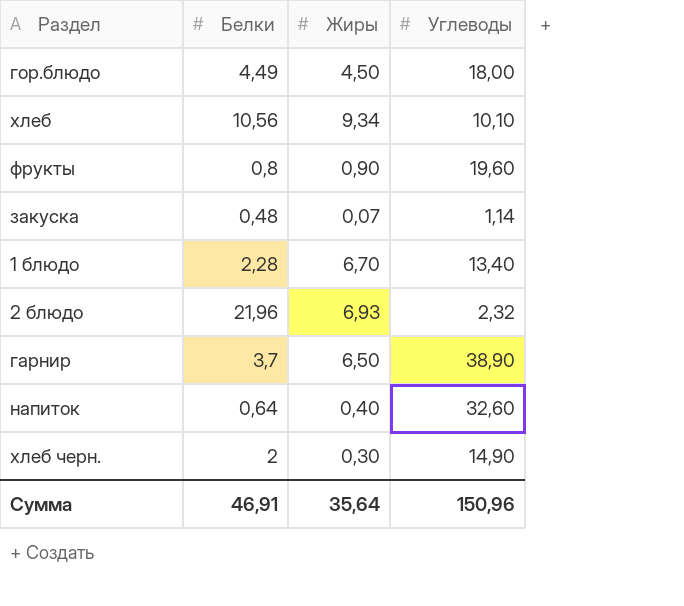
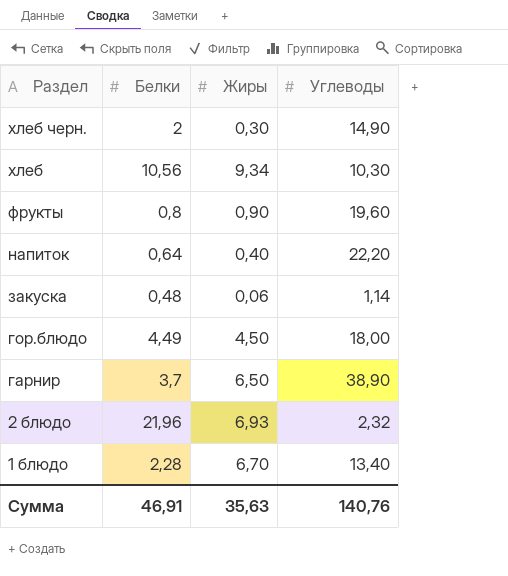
row order: none -> Раздел descending
хлеб | Углеводы: 10,10 -> 10,30
напиток | Углеводы: 32,60 -> 22,20
закуска | Жиры: 0,07 -> 0,06
Сумма | Жиры: 35,64 -> 35,63
Сумма | Углеводы: 150,96 -> 140,76

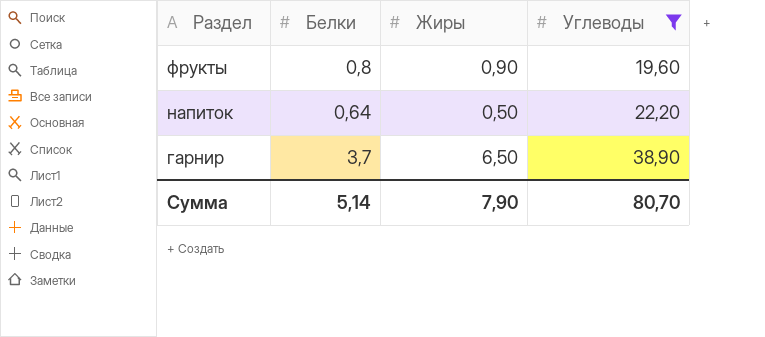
filter: none -> Углеводы >= 19,60
напиток | Жиры: 0,40 -> 0,50
Сумма | Белки: 46,91 -> 5,14
Сумма | Жиры: 35,63 -> 7,90
Сумма | Углеводы: 140,76 -> 80,70

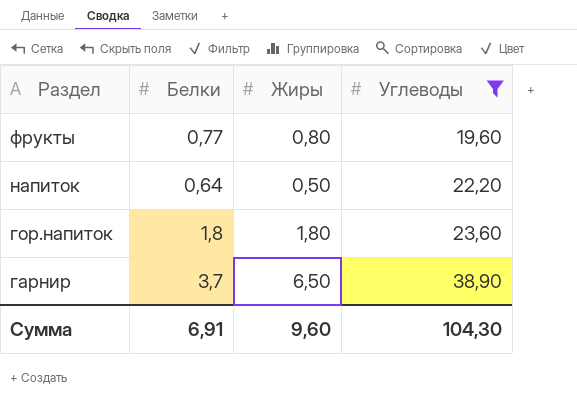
фрукты | Белки: 0,8 -> 0,77
фрукты | Жиры: 0,90 -> 0,80
row гор.напиток: none -> 1,8 | 1,80 | 23,60
Сумма | Белки: 5,14 -> 6,91
Сумма | Жиры: 7,90 -> 9,60
Сумма | Углеводы: 80,70 -> 104,30

